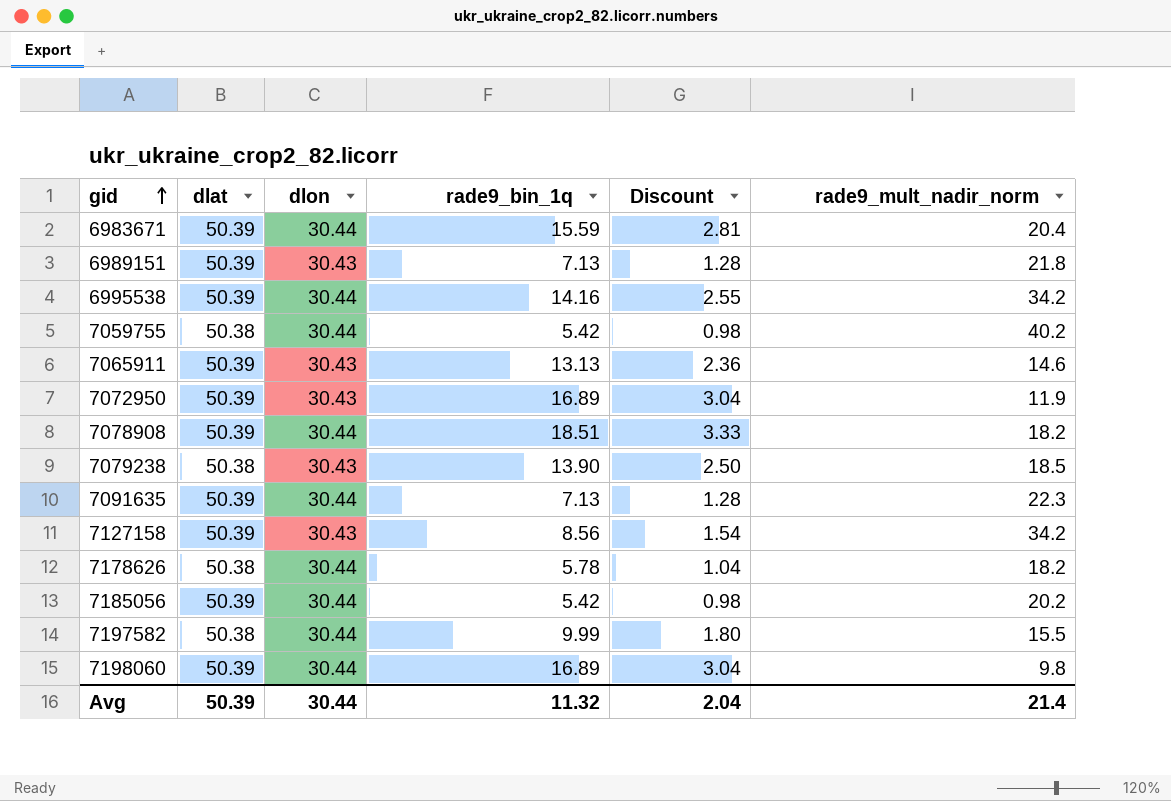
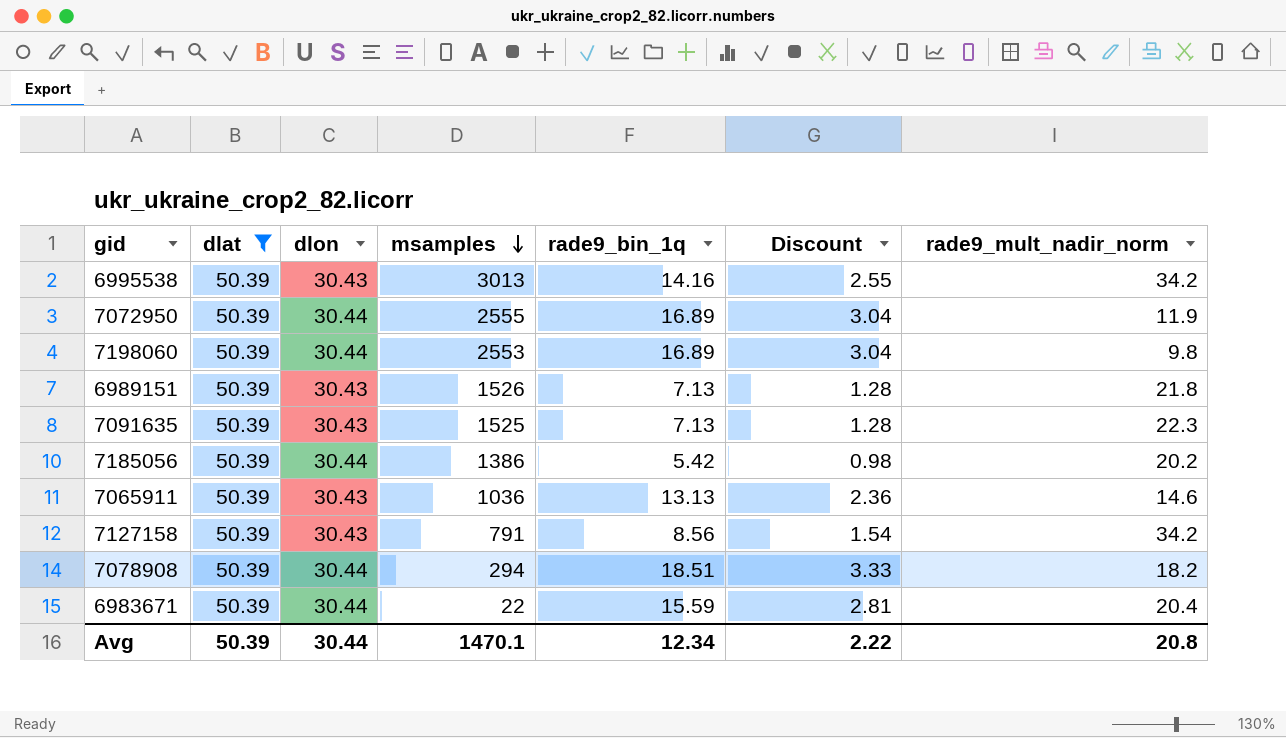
filter: none -> dlat = 50.39
row order: gid ascending -> msamples descending
column msamples | position: none -> 4
6995538 | dlon: 30.44 -> 30.43
7072950 | dlon: 30.43 -> 30.44
7091635 | dlon: 30.44 -> 30.43
Avg | rade9_bin_1q: 11.32 -> 12.34
Avg | Discount: 2.04 -> 2.22
Avg | rade9_mult_nadir_norm: 21.4 -> 20.8

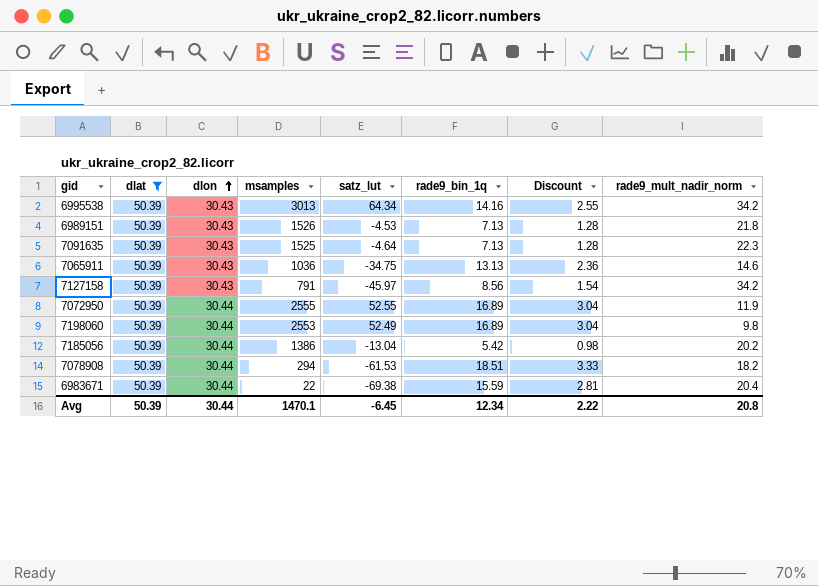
row order: msamples descending -> dlon ascending
column satz_lut | position: none -> 5

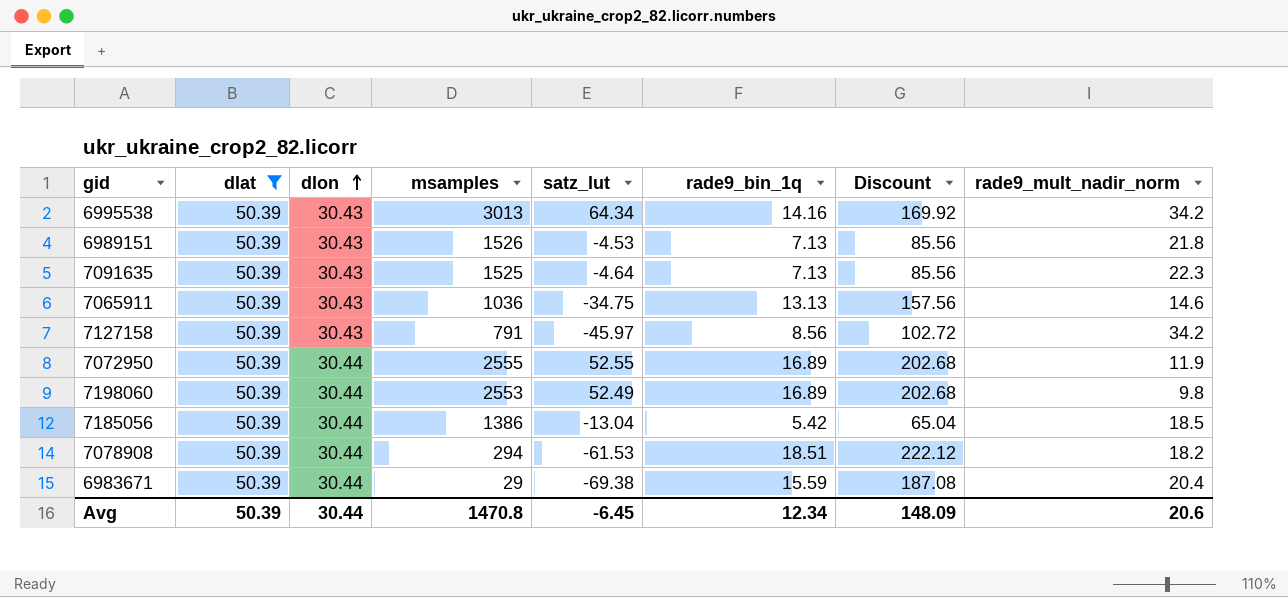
column Discount | formula: [rade9_bin_1q] * 0.18 -> [rade9_bin_1q] * 12
7185056 | rade9_mult_nadir_norm: 20.2 -> 18.5
6983671 | msamples: 22 -> 29
Avg | msamples: 1470.1 -> 1470.8
Avg | Discount: 2.22 -> 148.09
Avg | rade9_mult_nadir_norm: 20.8 -> 20.6

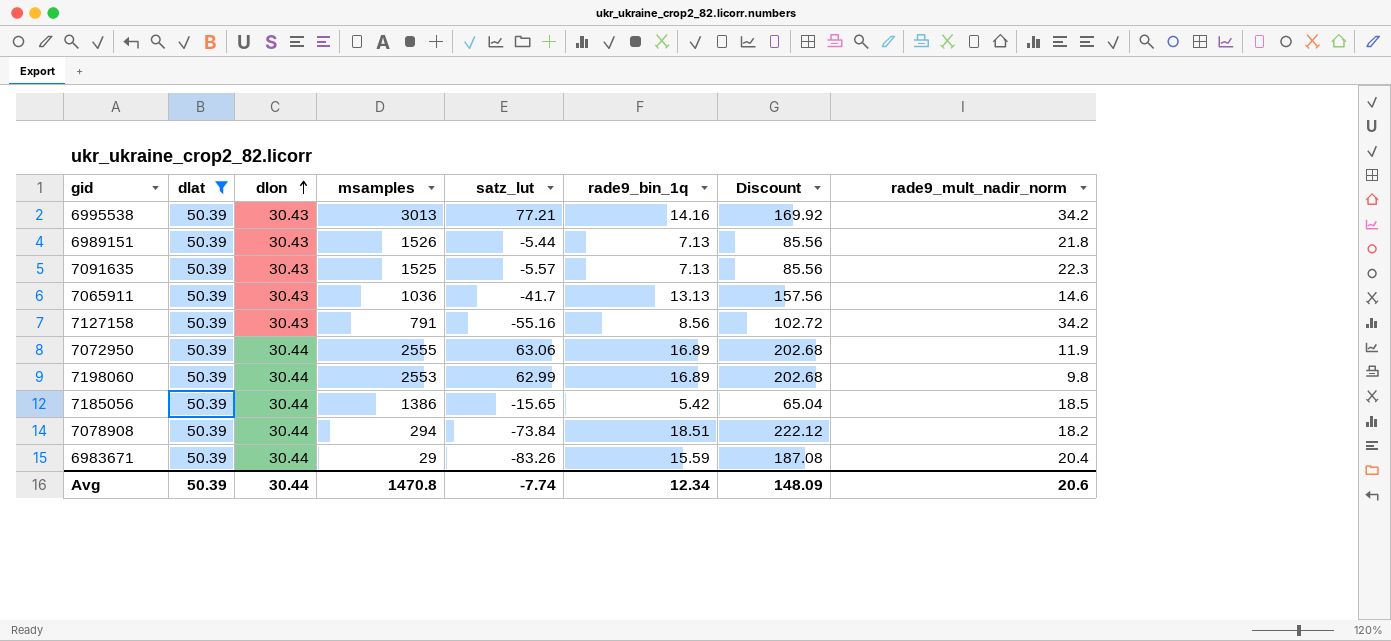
6995538 | satz_lut: 64.34 -> 77.21
6989151 | satz_lut: -4.53 -> -5.44
7091635 | satz_lut: -4.64 -> -5.57
7065911 | satz_lut: -34.75 -> -41.7
7127158 | satz_lut: -45.97 -> -55.16
7072950 | satz_lut: 52.55 -> 63.06
7198060 | satz_lut: 52.49 -> 62.99
7185056 | satz_lut: -13.04 -> -15.65
7078908 | satz_lut: -61.53 -> -73.84
6983671 | satz_lut: -69.38 -> -83.26
Avg | satz_lut: -6.45 -> -7.74

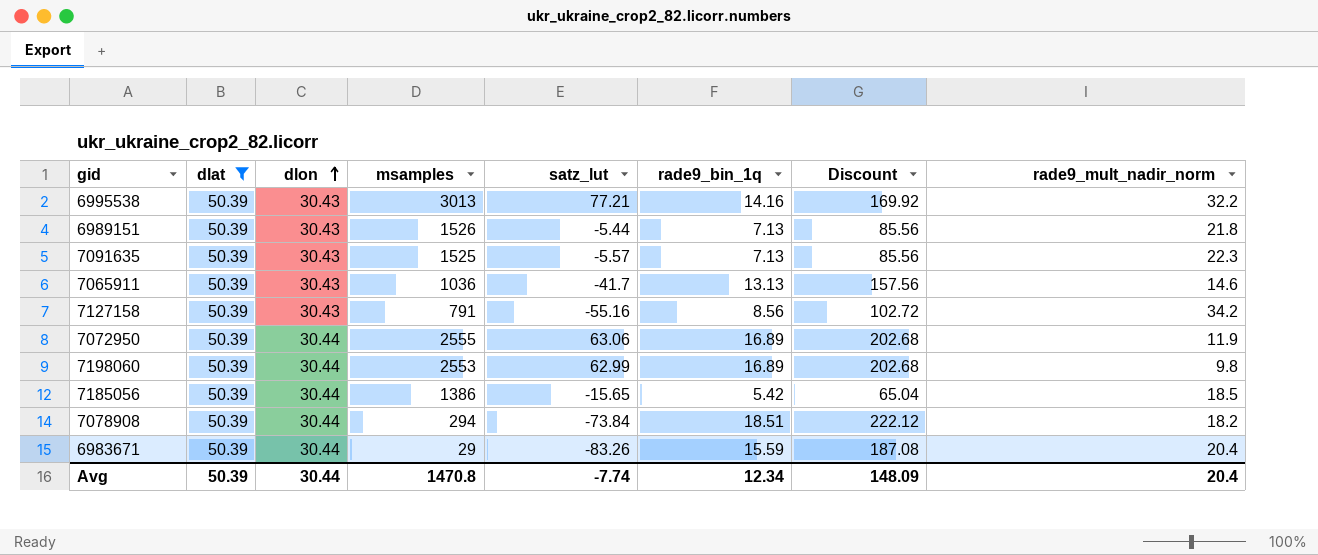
6995538 | rade9_mult_nadir_norm: 34.2 -> 32.2
Avg | rade9_mult_nadir_norm: 20.6 -> 20.4

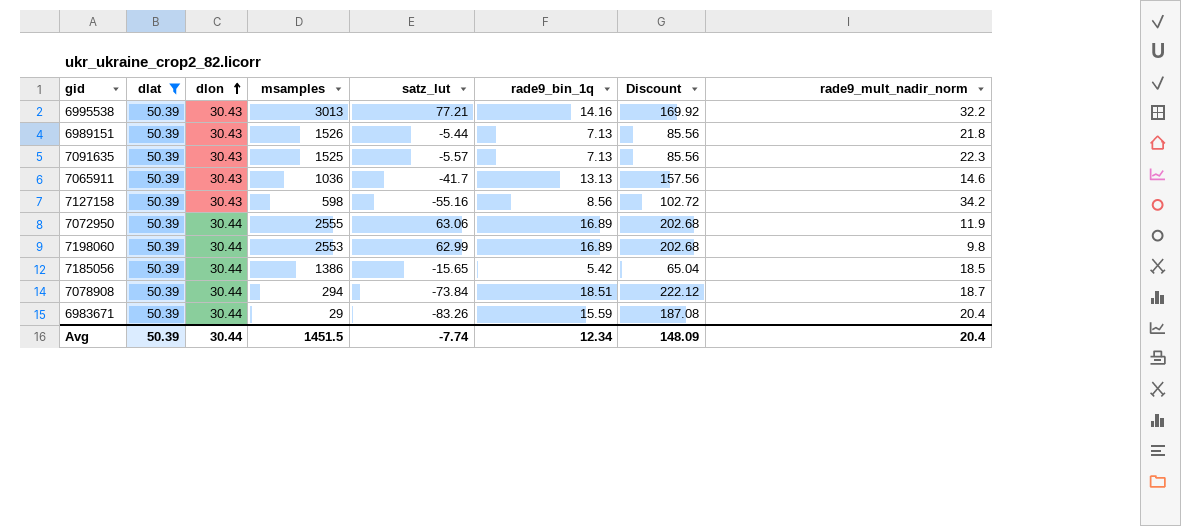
7127158 | msamples: 791 -> 598
7078908 | rade9_mult_nadir_norm: 18.2 -> 18.7
Avg | msamples: 1470.8 -> 1451.5

